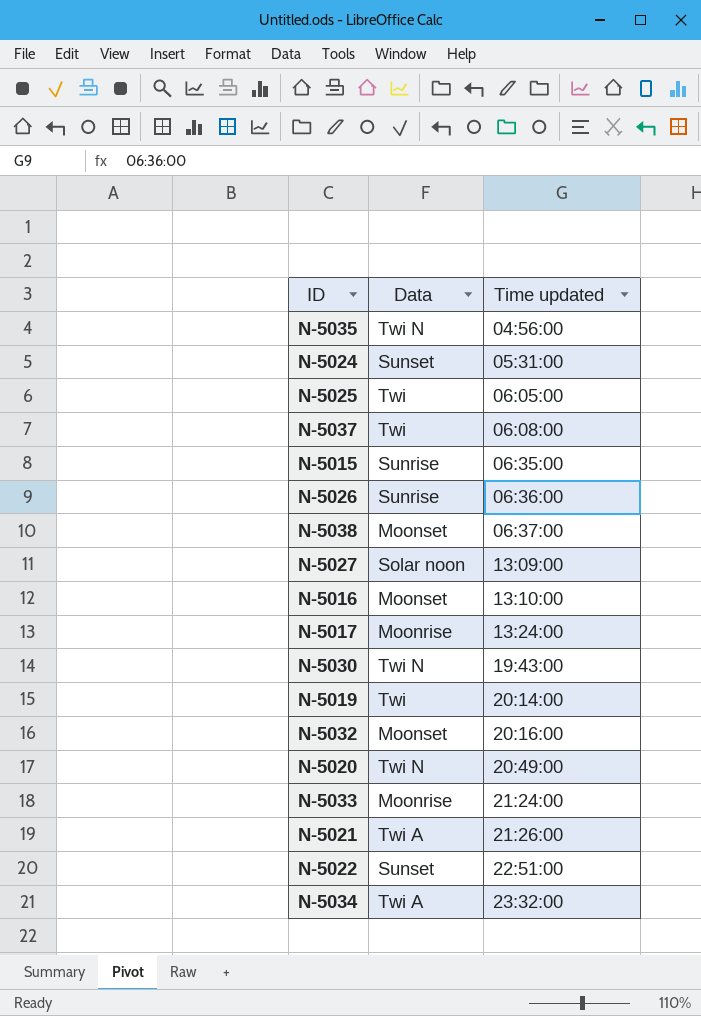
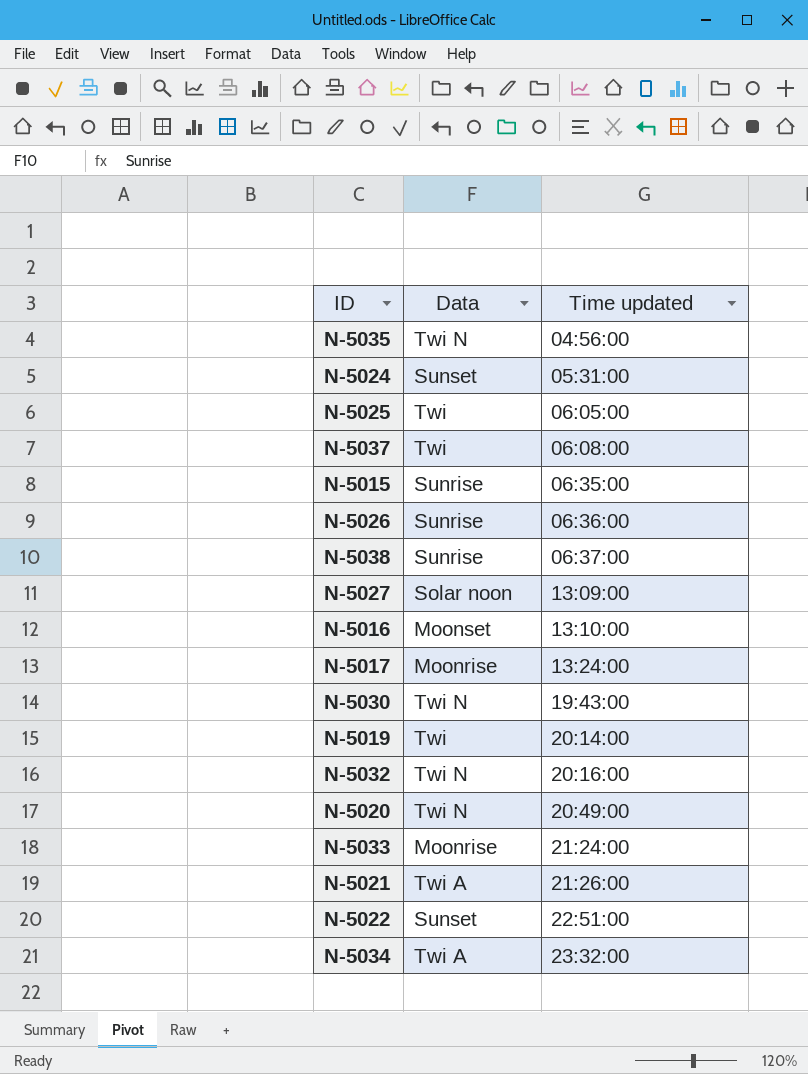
N-5038 | Data: Moonset -> Sunrise
N-5032 | Data: Moonset -> Twi N

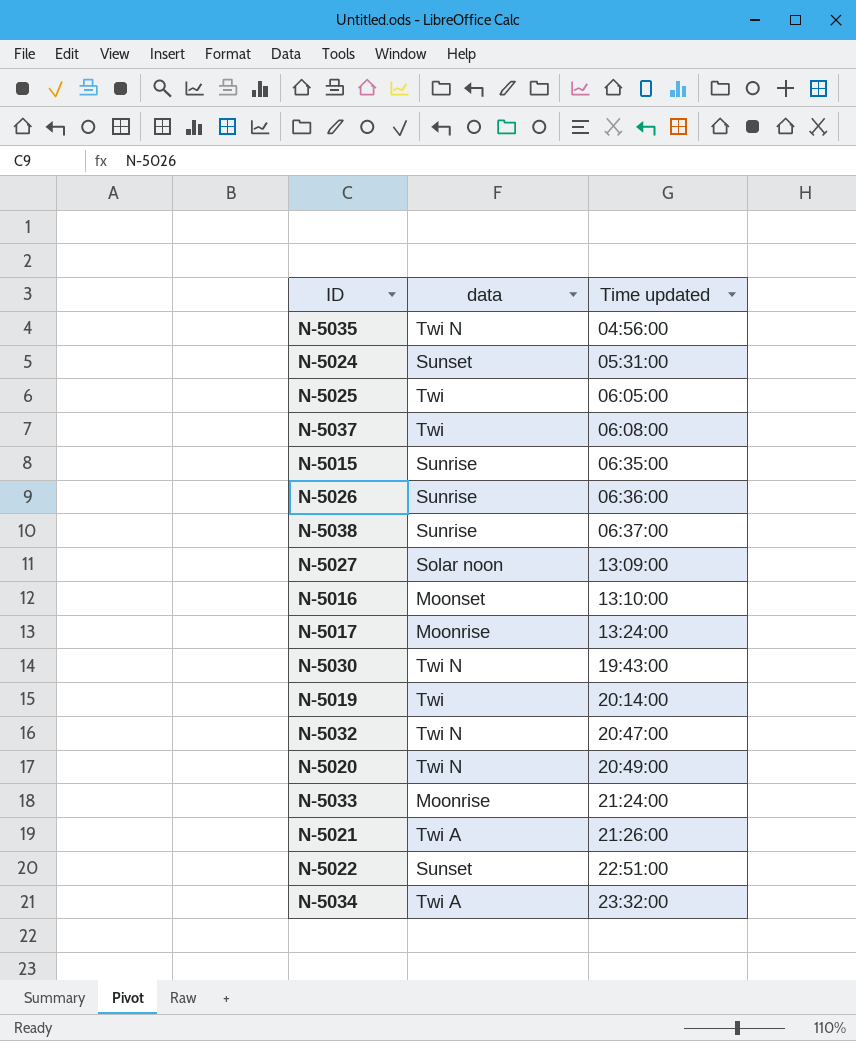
column name: Data -> data
N-5032 | Time updated: 20:16:00 -> 20:47:00

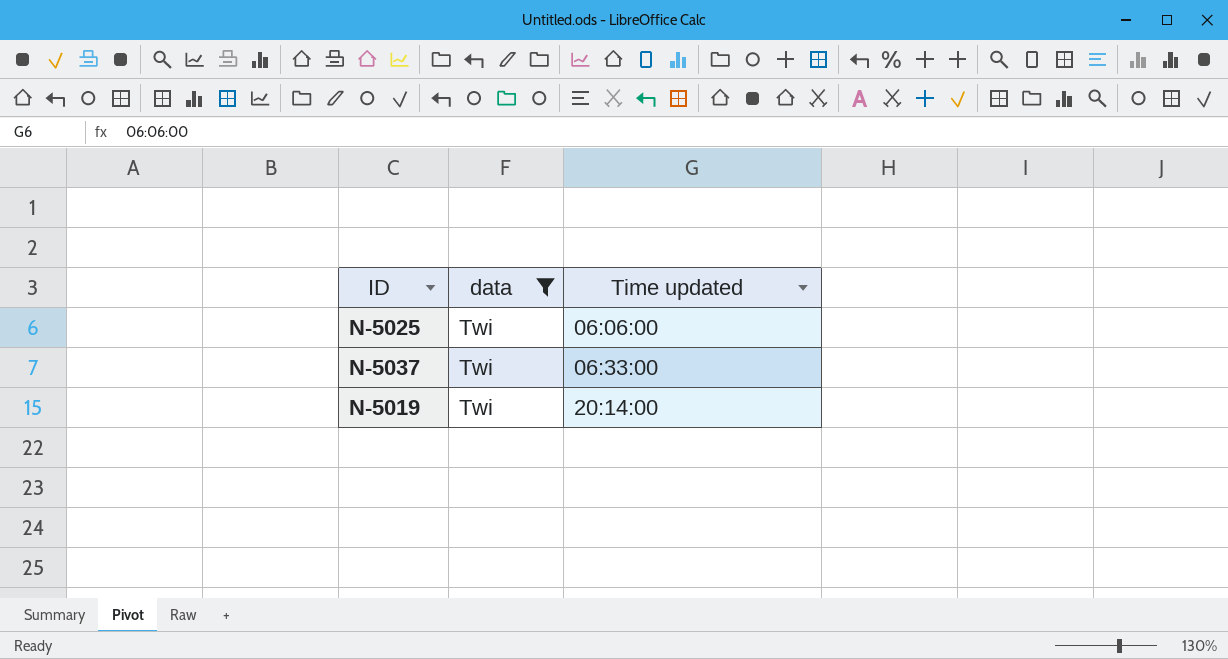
filter: none -> data = Twi
N-5025 | Time updated: 06:05:00 -> 06:06:00
N-5037 | Time updated: 06:08:00 -> 06:33:00

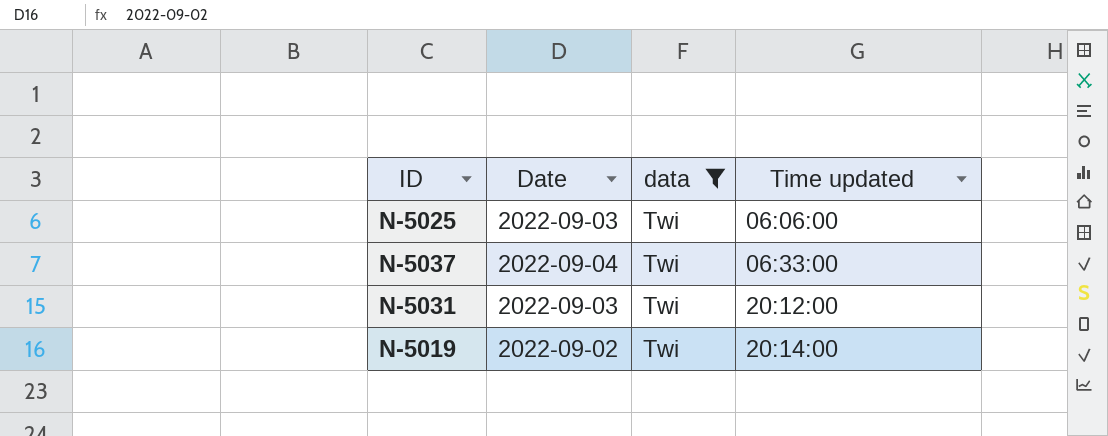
column Date | position: none -> 2
row N-5031: none -> 2022-09-03 | Twi | 20:12:00

